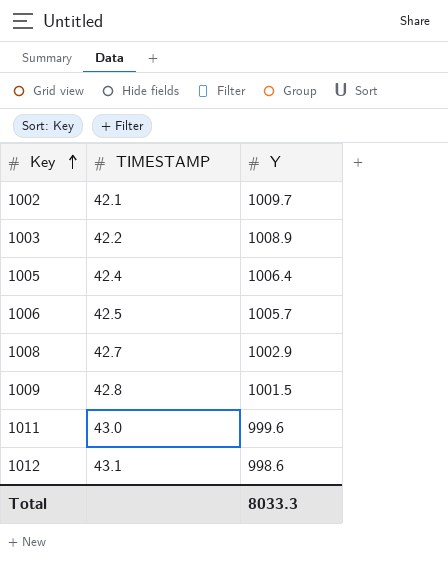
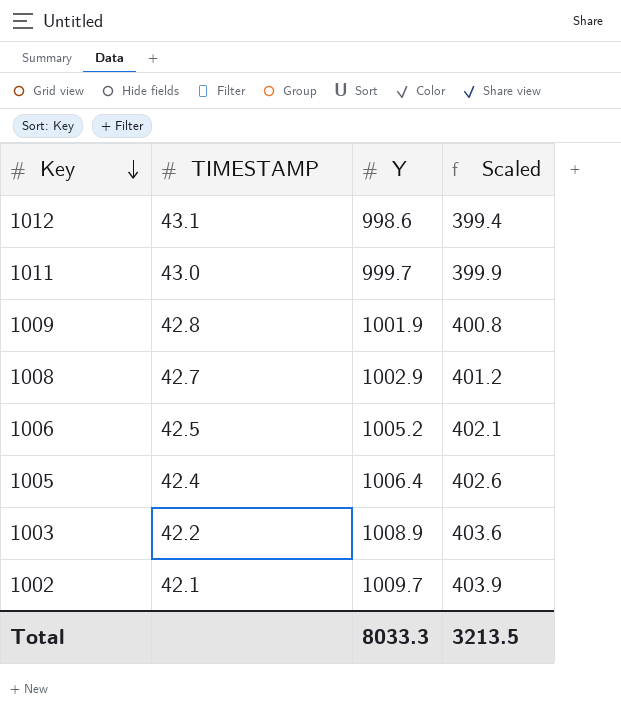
row order: Key ascending -> Key descending
column Scaled | formula: none -> [Y] * 0.4
1011 | Y: 999.6 -> 999.7
1009 | Y: 1001.5 -> 1001.9
1006 | Y: 1005.7 -> 1005.2

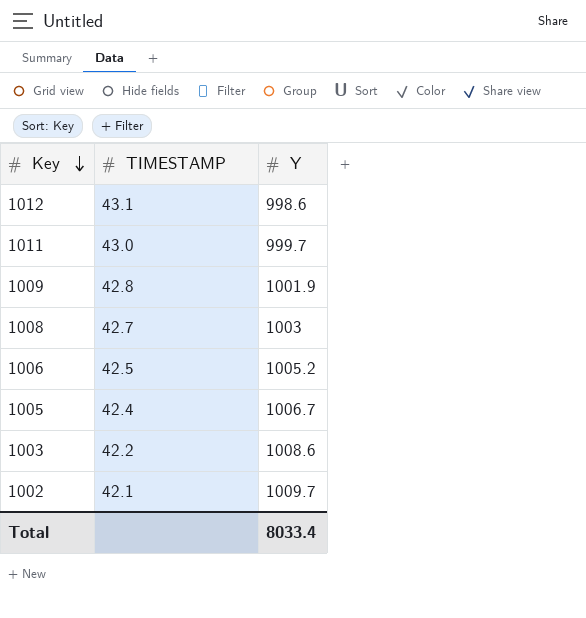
column Scaled | formula: [Y] * 0.4 -> none
1008 | Y: 1002.9 -> 1003
1005 | Y: 1006.4 -> 1006.7
1003 | Y: 1008.9 -> 1008.6
Total | Y: 8033.3 -> 8033.4

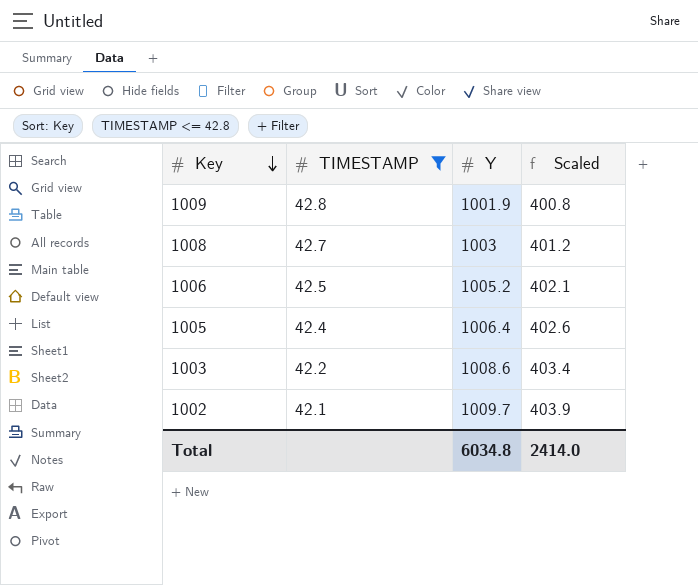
filter: none -> TIMESTAMP <= 42.8
column Scaled | formula: none -> [Y] * 0.4
1005 | Y: 1006.7 -> 1006.4
Total | Y: 8033.4 -> 6034.8

